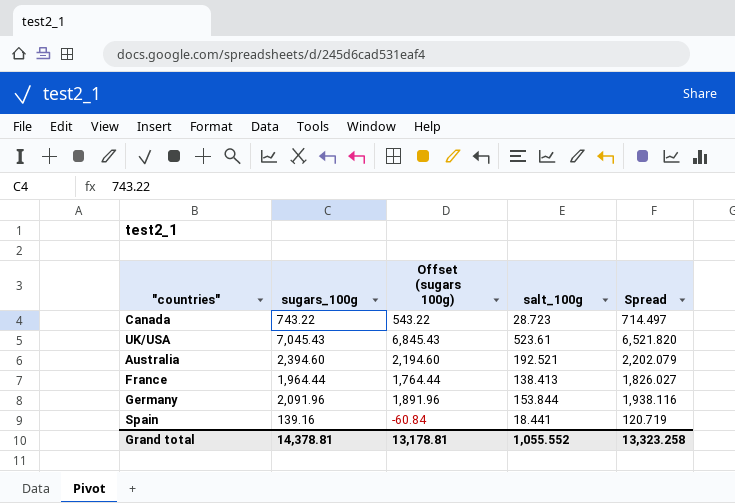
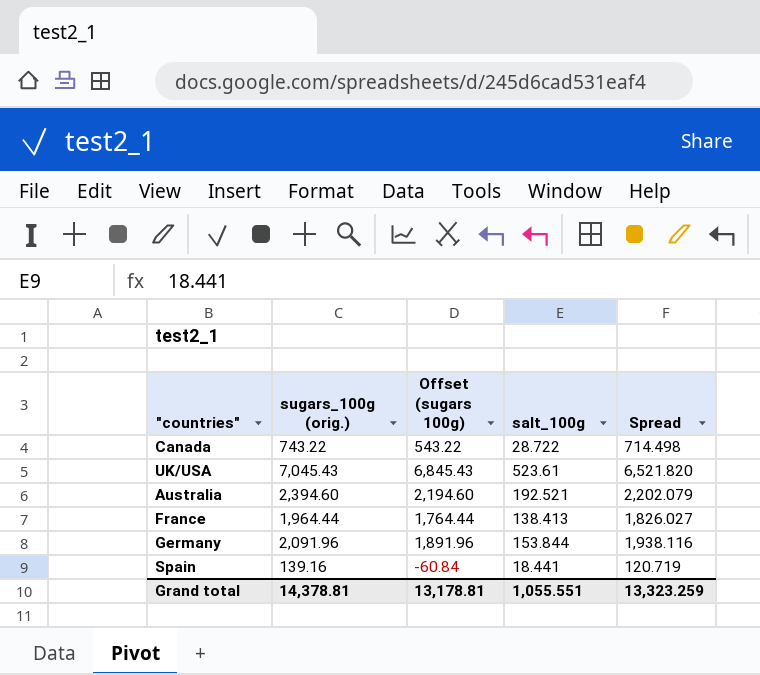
column name: sugars_100g -> sugars_100g (orig.)
Canada | salt_100g: 28.723 -> 28.722
Canada | Spread: 714.497 -> 714.498
Grand total | salt_100g: 1,055.552 -> 1,055.551
Grand total | Spread: 13,323.258 -> 13,323.259

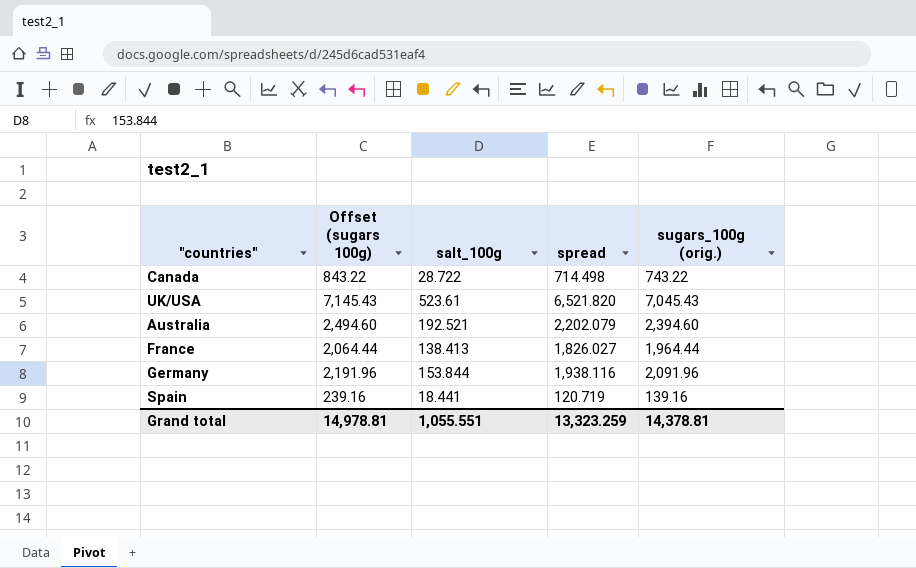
column Offset (sugars 100g) | formula: [sugars_100g (orig.)] - 200 -> [sugars_100g (orig.)] + 100
column name: Spread -> spread
column sugars_100g (orig.) | position: 2 -> 5
Grand total | Offset (sugars 100g): 13,178.81 -> 14,978.81

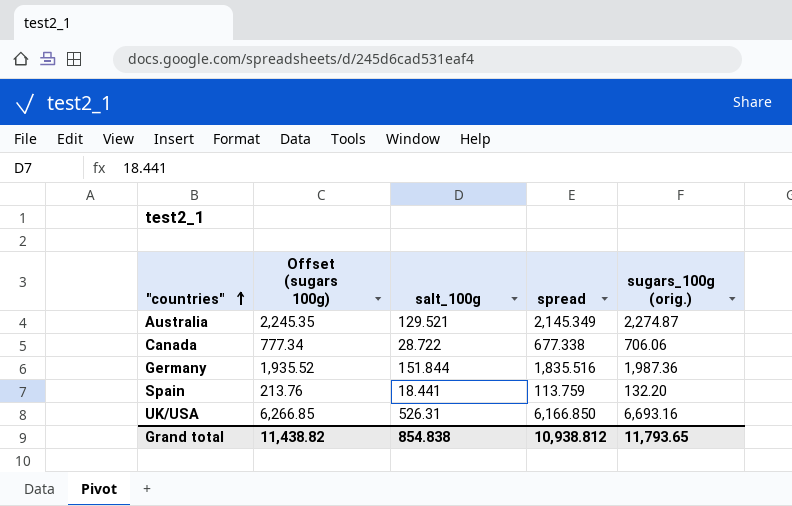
row order: none -> "countries" ascending
column Offset (sugars 100g) | formula: [sugars_100g (orig.)] + 100 -> [spread] + 100
row France: 2,064.44 | 138.413 | 1,826.027 | 1,964.44 -> none
Australia | salt_100g: 192.521 -> 129.521
Australia | spread: 2,202.079 -> 2,145.349
Australia | sugars_100g (orig.): 2,394.60 -> 2,274.87
Canada | spread: 714.498 -> 677.338
Canada | sugars_100g (orig.): 743.22 -> 706.06
Germany | salt_100g: 153.844 -> 151.844
Germany | spread: 1,938.116 -> 1,835.516
Germany | sugars_100g (orig.): 2,091.96 -> 1,987.36
Spain | spread: 120.719 -> 113.759
Spain | sugars_100g (orig.): 139.16 -> 132.20
UK/USA | salt_100g: 523.61 -> 526.31
UK/USA | spread: 6,521.820 -> 6,166.850
UK/USA | sugars_100g (orig.): 7,045.43 -> 6,693.16
Grand total | Offset (sugars 100g): 14,978.81 -> 11,438.82
Grand total | salt_100g: 1,055.551 -> 854.838
Grand total | spread: 13,323.259 -> 10,938.812
Grand total | sugars_100g (orig.): 14,378.81 -> 11,793.65

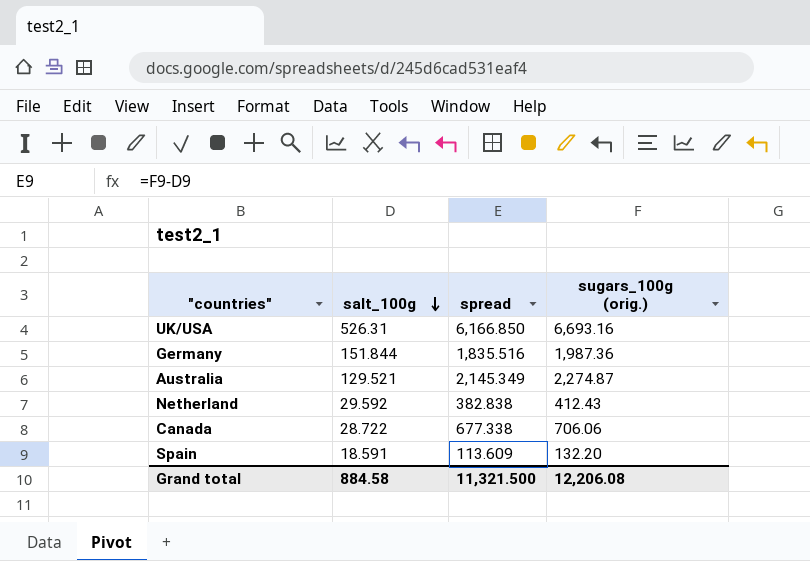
row order: "countries" ascending -> salt_100g descending
column Offset (sugars 100g) | formula: [spread] + 100 -> none
row Netherland: none -> 29.592 | 382.838 | 412.43
Spain | salt_100g: 18.441 -> 18.591
Spain | spread: 113.759 -> 113.609
Grand total | salt_100g: 854.838 -> 884.58
Grand total | spread: 10,938.812 -> 11,321.500
Grand total | sugars_100g (orig.): 11,793.65 -> 12,206.08

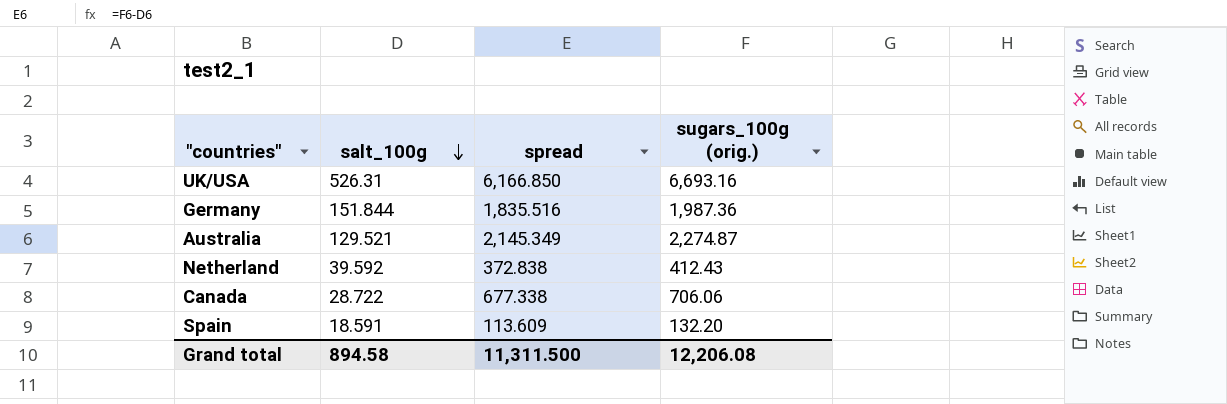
Netherland | salt_100g: 29.592 -> 39.592
Netherland | spread: 382.838 -> 372.838
Grand total | salt_100g: 884.58 -> 894.58
Grand total | spread: 11,321.500 -> 11,311.500

